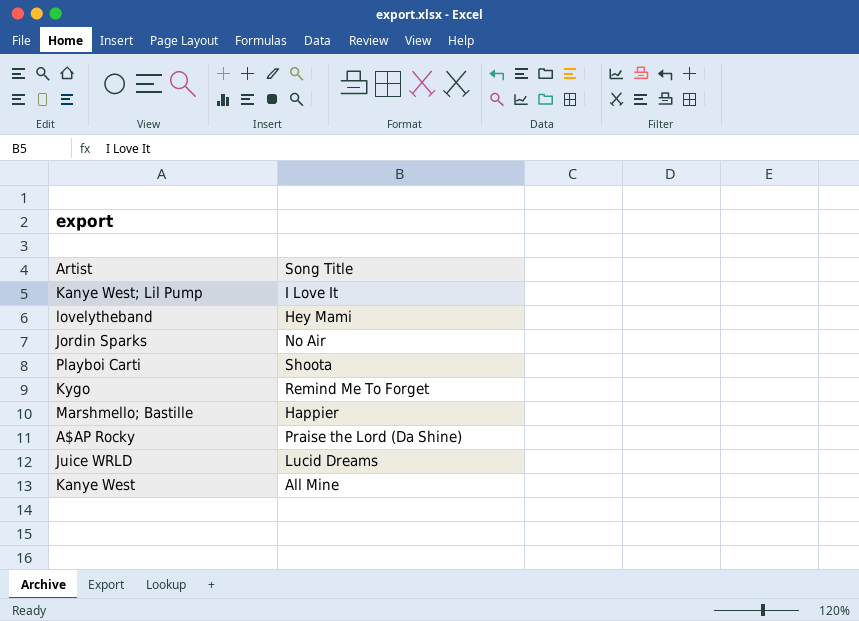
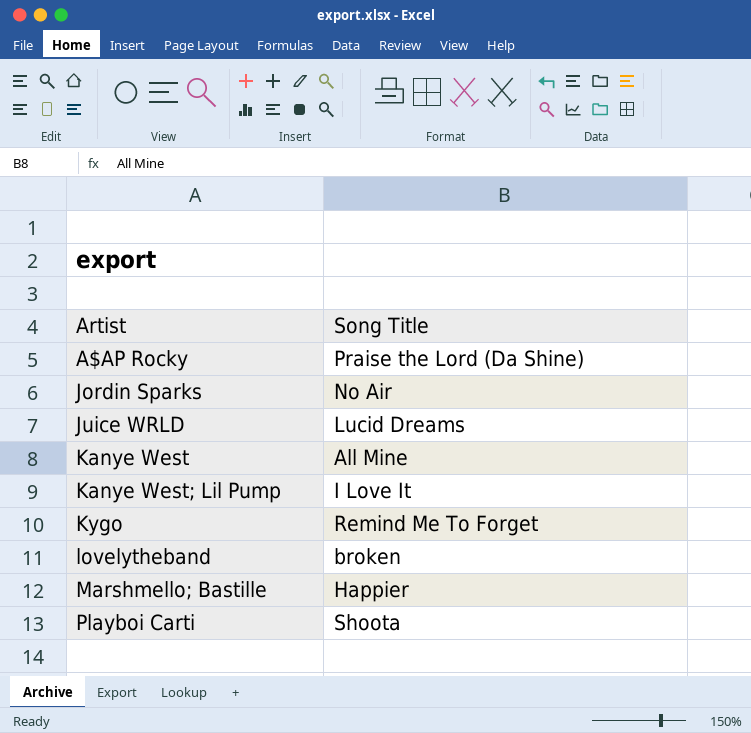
row order: none -> Artist ascending
lovelytheband | Song Title: Hey Mami -> broken

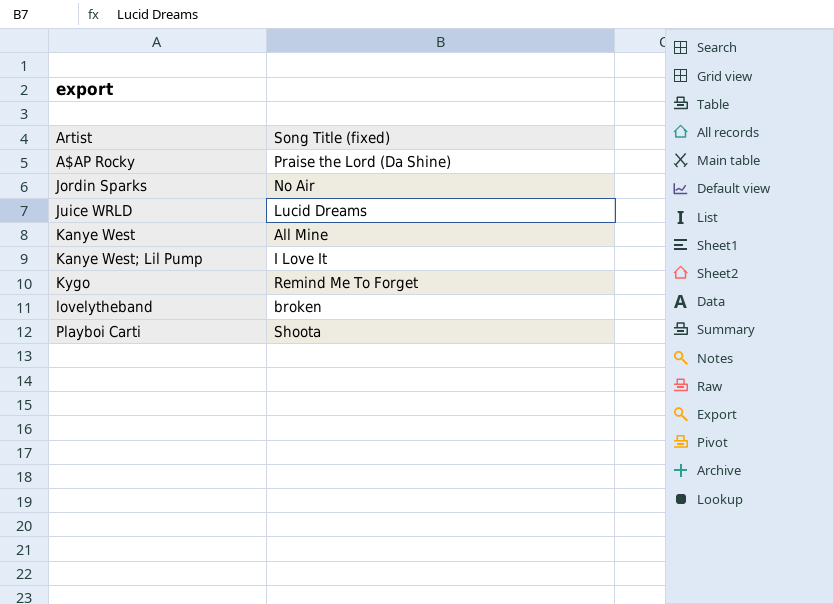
column name: Song Title -> Song Title (fixed)
row Marshmello; Bastille: Happier -> none

